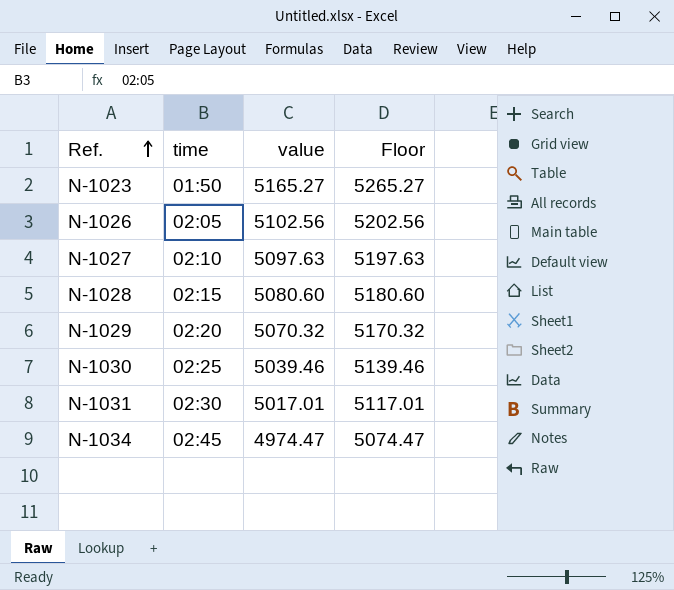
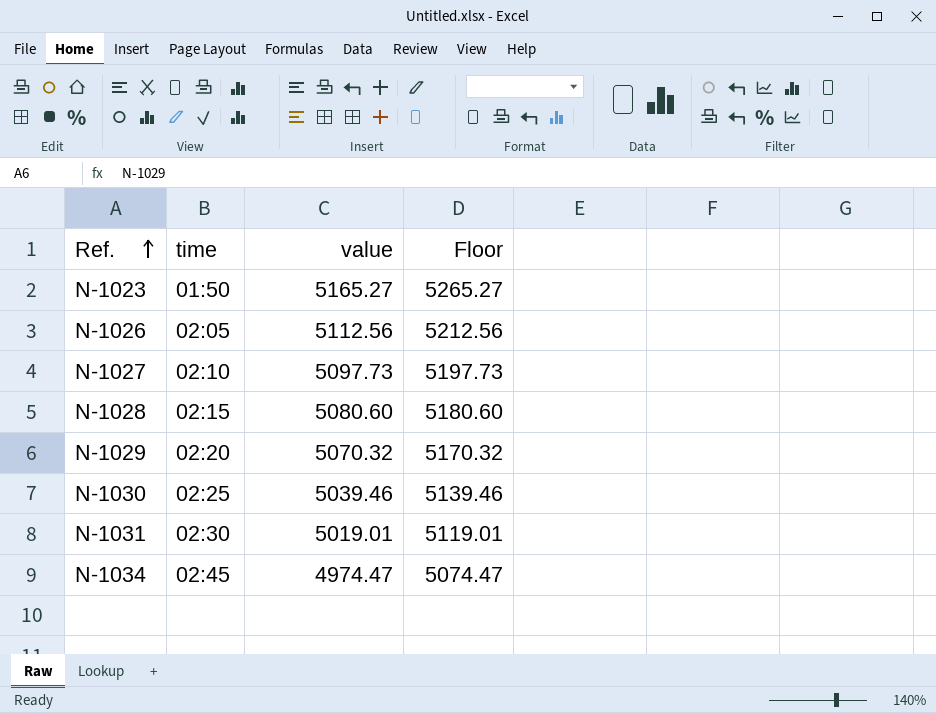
N-1026 | value: 5102.56 -> 5112.56
N-1026 | Floor: 5202.56 -> 5212.56
N-1027 | value: 5097.63 -> 5097.73
N-1027 | Floor: 5197.63 -> 5197.73
N-1031 | value: 5017.01 -> 5019.01
N-1031 | Floor: 5117.01 -> 5119.01

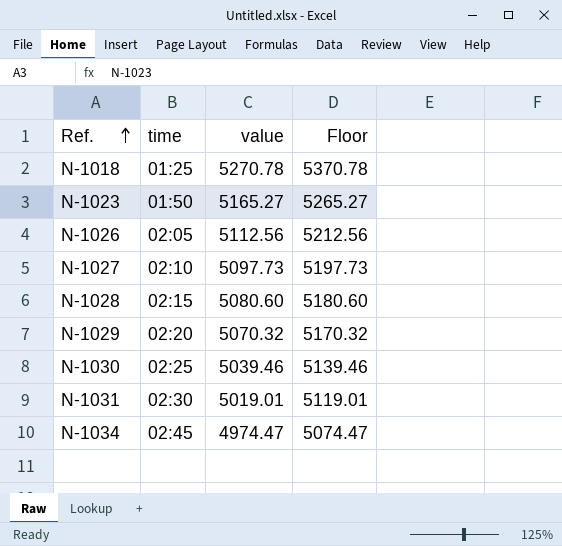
row N-1018: none -> 01:25 | 5270.78 | 5370.78

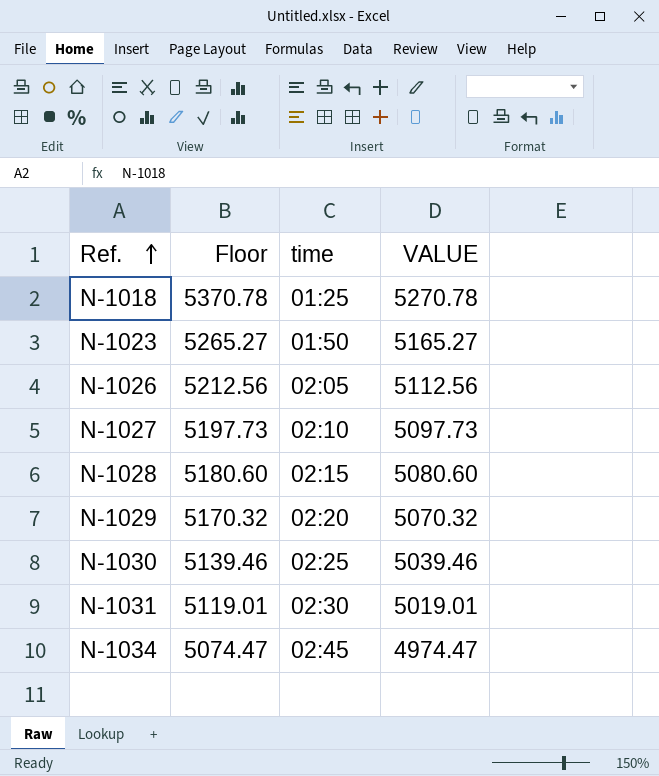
column Floor | position: 4 -> 2
column name: value -> VALUE

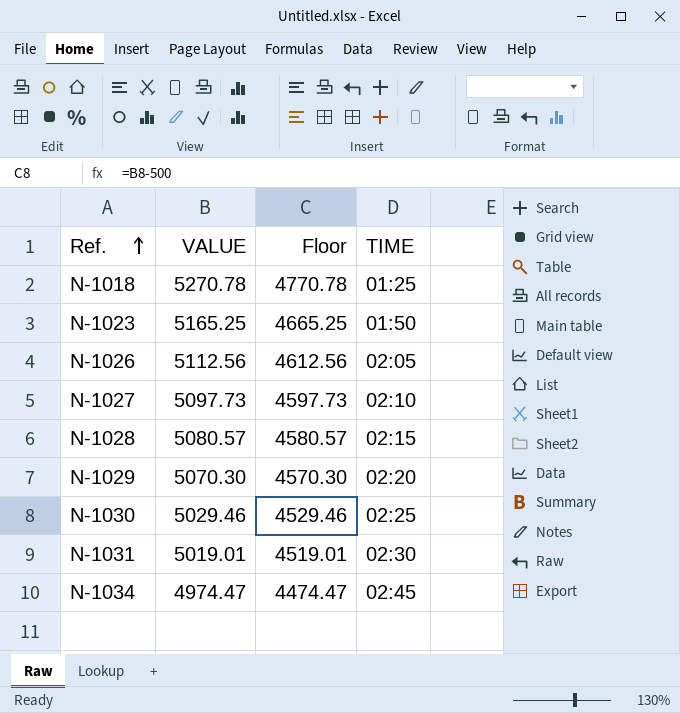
column VALUE | position: 4 -> 2
column Floor | formula: [VALUE] + 100 -> [VALUE] - 500
column name: time -> TIME
N-1023 | VALUE: 5165.27 -> 5165.25
N-1028 | VALUE: 5080.60 -> 5080.57
N-1029 | VALUE: 5070.32 -> 5070.30
N-1030 | VALUE: 5039.46 -> 5029.46

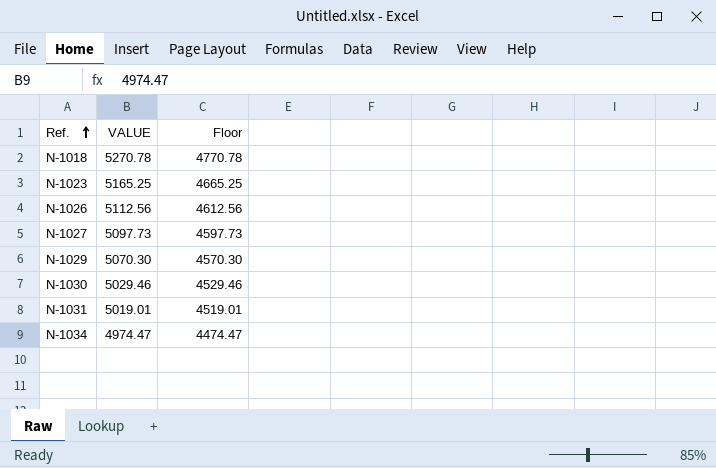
column TIME | position: 4 -> none
row N-1028: 5080.57 | 4580.57 | 02:15 -> none

